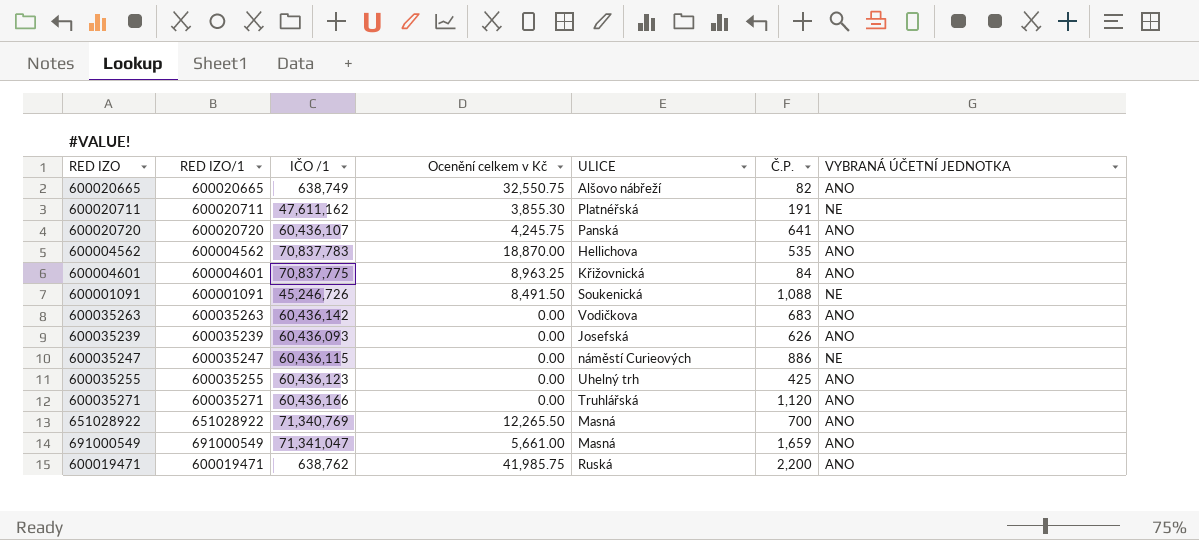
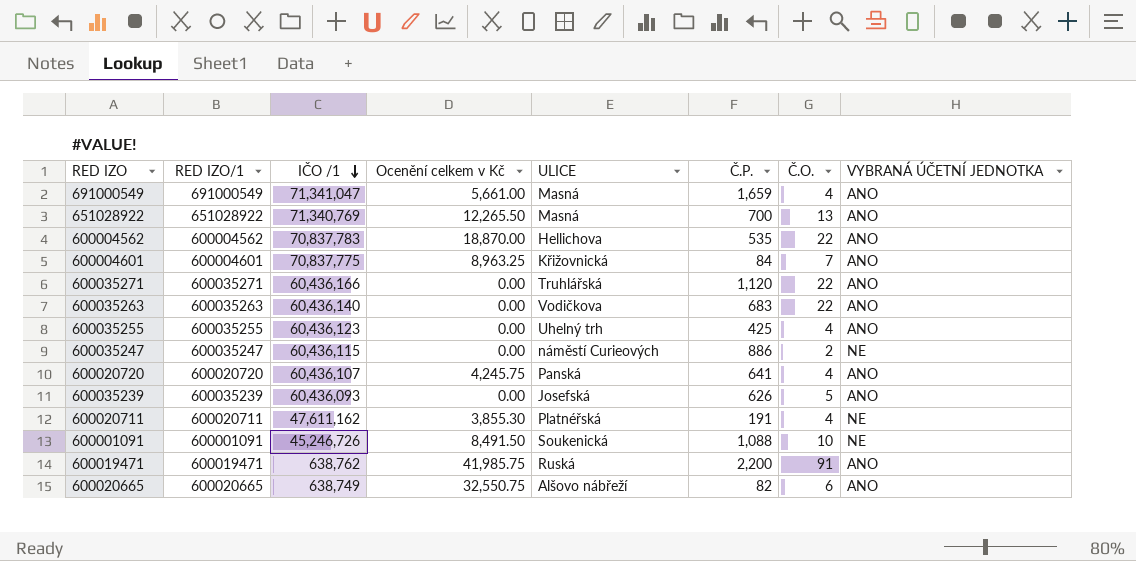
row order: none -> IČO /1 descending
column Č.O. | position: none -> 7
600035263 | IČO /1: 60,436,142 -> 60,436,140

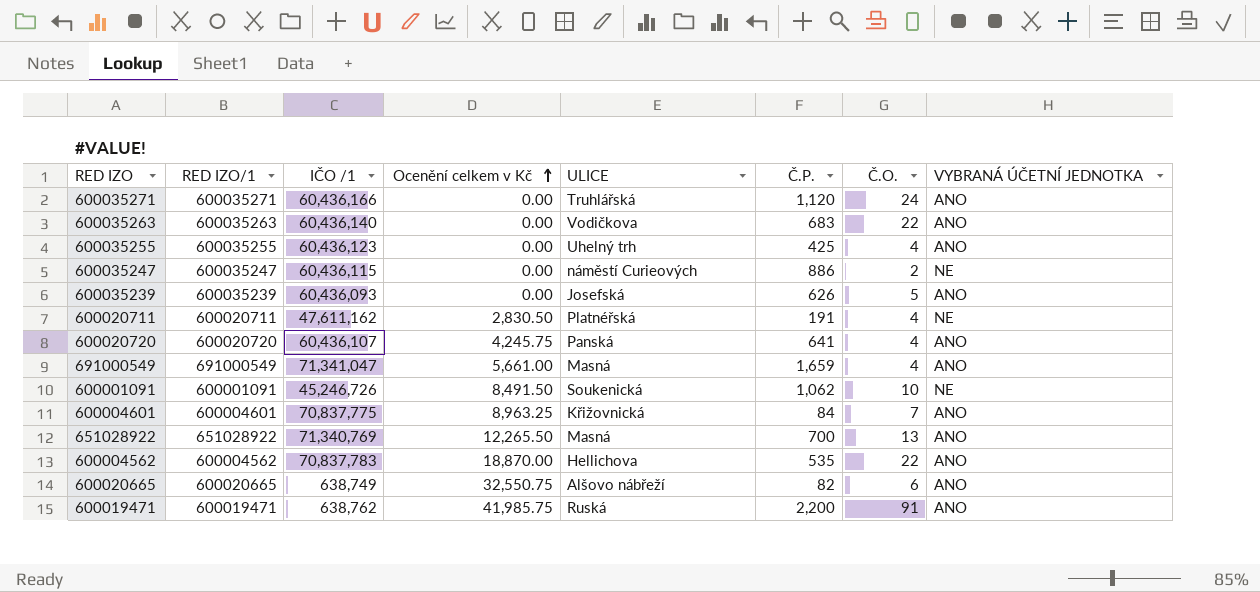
row order: IČO /1 descending -> Ocenění celkem v Kč ascending
600035271 | Č.O.: 22 -> 24
600020711 | Ocenění celkem v Kč: 3,855.30 -> 2,830.50
600001091 | Č.P.: 1,088 -> 1,062

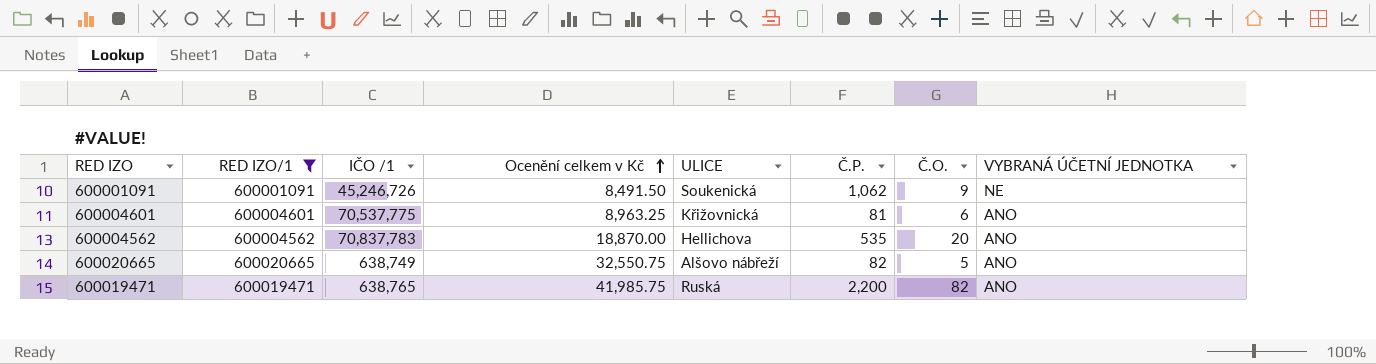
filter: none -> RED IZO/1 <= 600020665
600001091 | Č.O.: 10 -> 9
600004601 | IČO /1: 70,837,775 -> 70,537,775
600004601 | Č.P.: 84 -> 81
600004601 | Č.O.: 7 -> 6
600004562 | Č.O.: 22 -> 20
600020665 | Č.O.: 6 -> 5
600019471 | IČO /1: 638,762 -> 638,765
600019471 | Č.O.: 91 -> 82

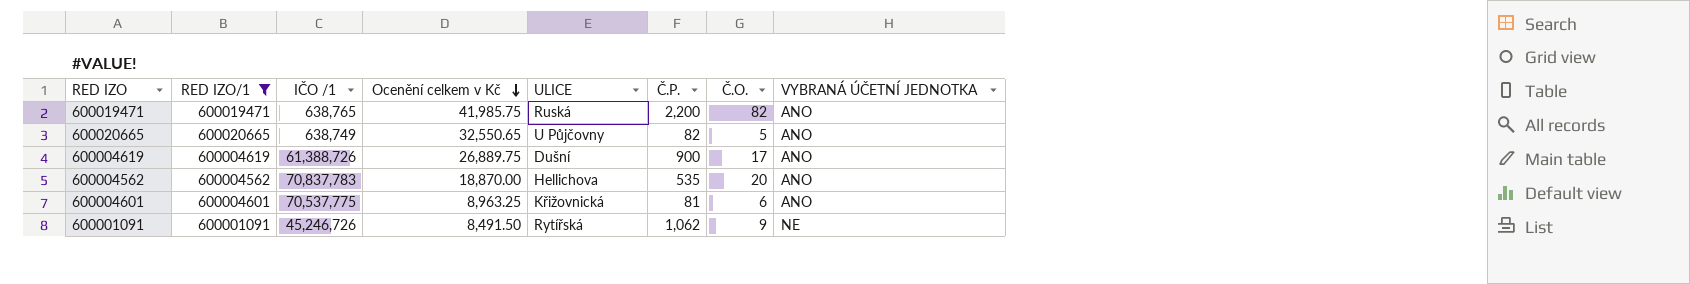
row order: Ocenění celkem v Kč ascending -> Ocenění celkem v Kč descending
600020665 | Ocenění celkem v Kč: 32,550.75 -> 32,550.65
600020665 | ULICE: Alšovo nábřeží -> U Půjčovny
row 600004619: none -> 600004619 | 61,388,726 | 26,889.75 | Dušní | 900 | 17 | ANO
600001091 | ULICE: Soukenická -> Rytířská

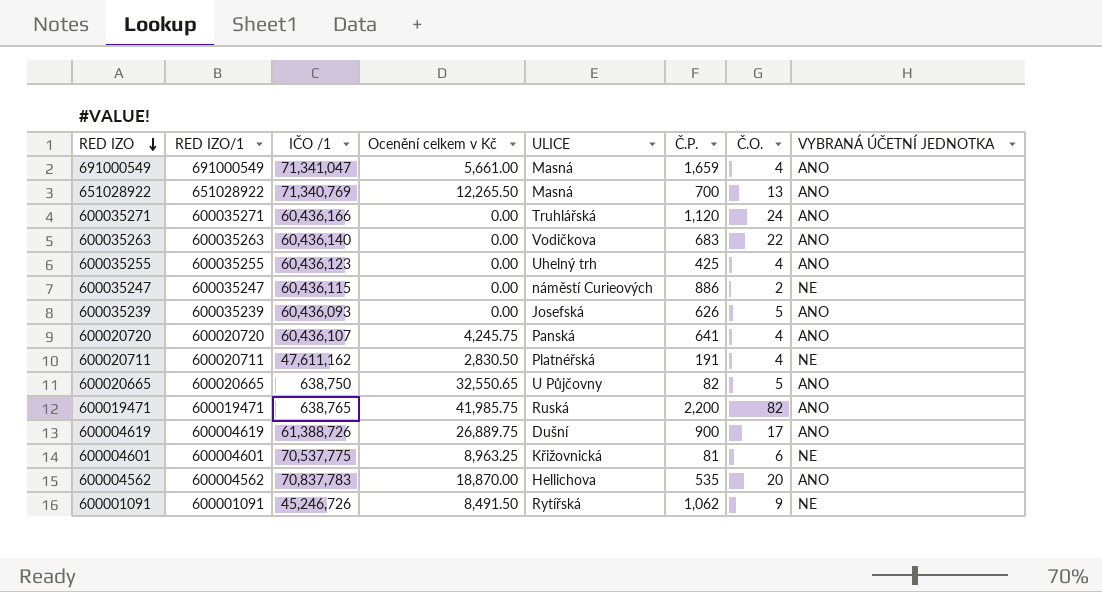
filter: RED IZO/1 <= 600020665 -> none
row order: Ocenění celkem v Kč descending -> RED IZO descending
600020665 | IČO /1: 638,749 -> 638,750
600004601 | VYBRANÁ ÚČETNÍ JEDNOTKA: ANO -> NE

